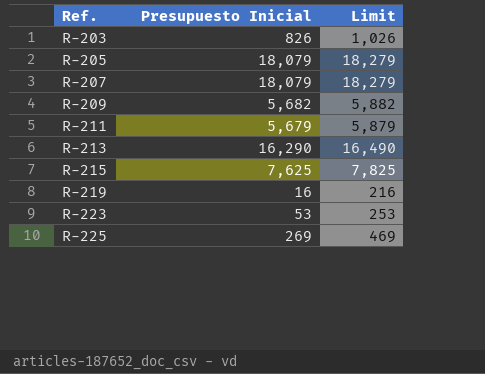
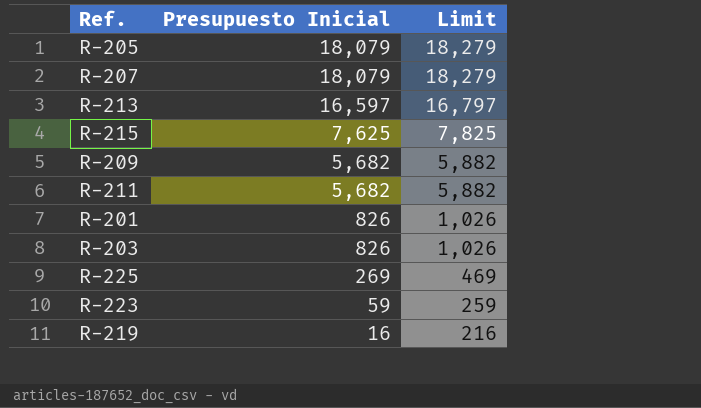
row order: Ref. ascending -> Presupuesto Inicial descending
R-213 | Presupuesto Inicial: 16,290 -> 16,597
R-213 | Limit: 16,490 -> 16,797
R-211 | Presupuesto Inicial: 5,679 -> 5,682
R-211 | Limit: 5,879 -> 5,882
row R-201: none -> 826 | 1,026
R-223 | Presupuesto Inicial: 53 -> 59
R-223 | Limit: 253 -> 259

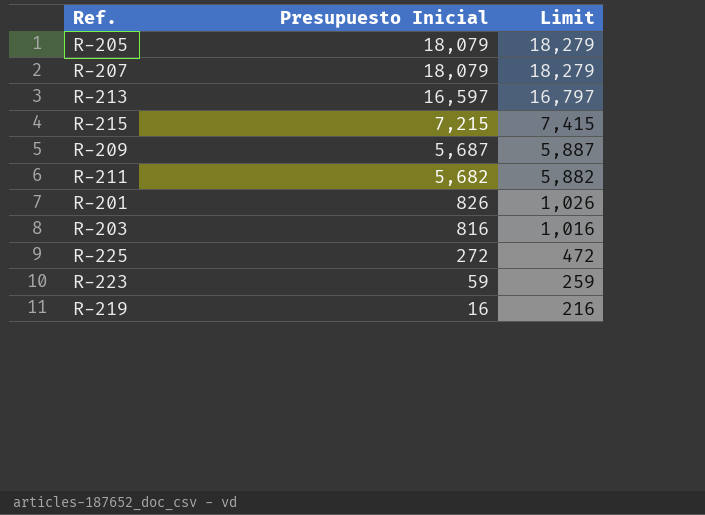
R-215 | Presupuesto Inicial: 7,625 -> 7,215
R-215 | Limit: 7,825 -> 7,415
R-209 | Presupuesto Inicial: 5,682 -> 5,687
R-209 | Limit: 5,882 -> 5,887
R-203 | Presupuesto Inicial: 826 -> 816
R-203 | Limit: 1,026 -> 1,016
R-225 | Presupuesto Inicial: 269 -> 272
R-225 | Limit: 469 -> 472

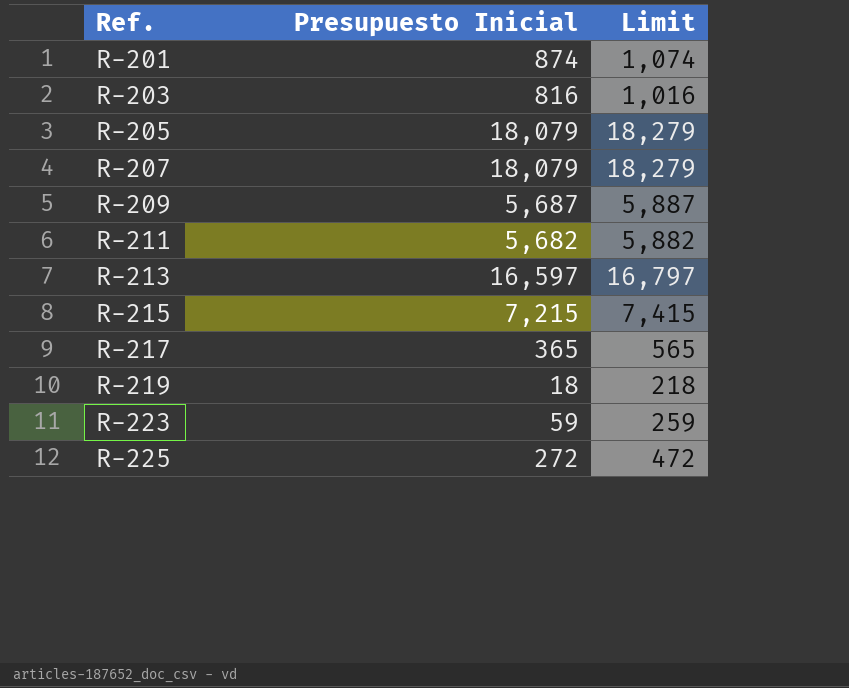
row order: Presupuesto Inicial descending -> Ref. ascending
R-201 | Presupuesto Inicial: 826 -> 874
R-201 | Limit: 1,026 -> 1,074
row R-217: none -> 365 | 565
R-219 | Presupuesto Inicial: 16 -> 18
R-219 | Limit: 216 -> 218

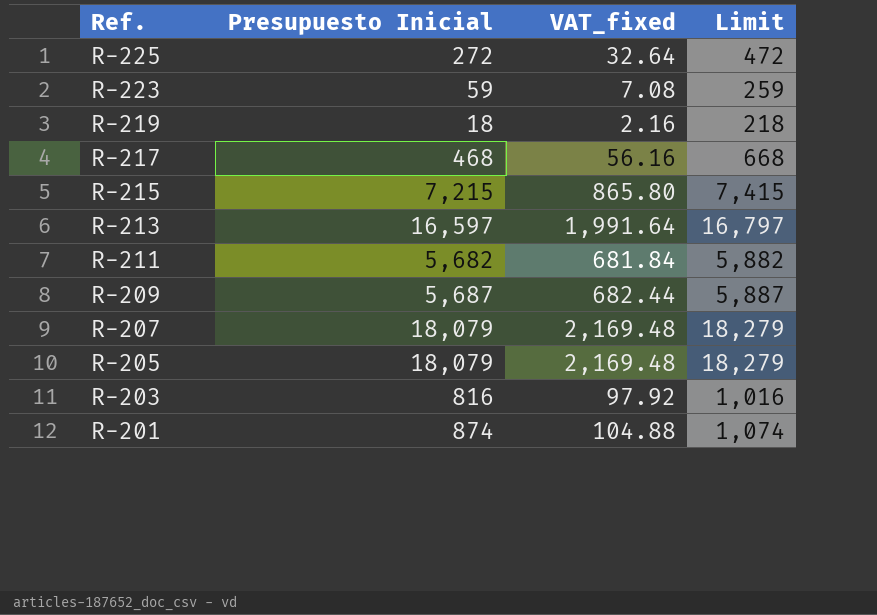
row order: Ref. ascending -> Ref. descending
column VAT_fixed | formula: none -> [Presupuesto Inicial] * 0.12
R-217 | Presupuesto Inicial: 365 -> 468
R-217 | Limit: 565 -> 668

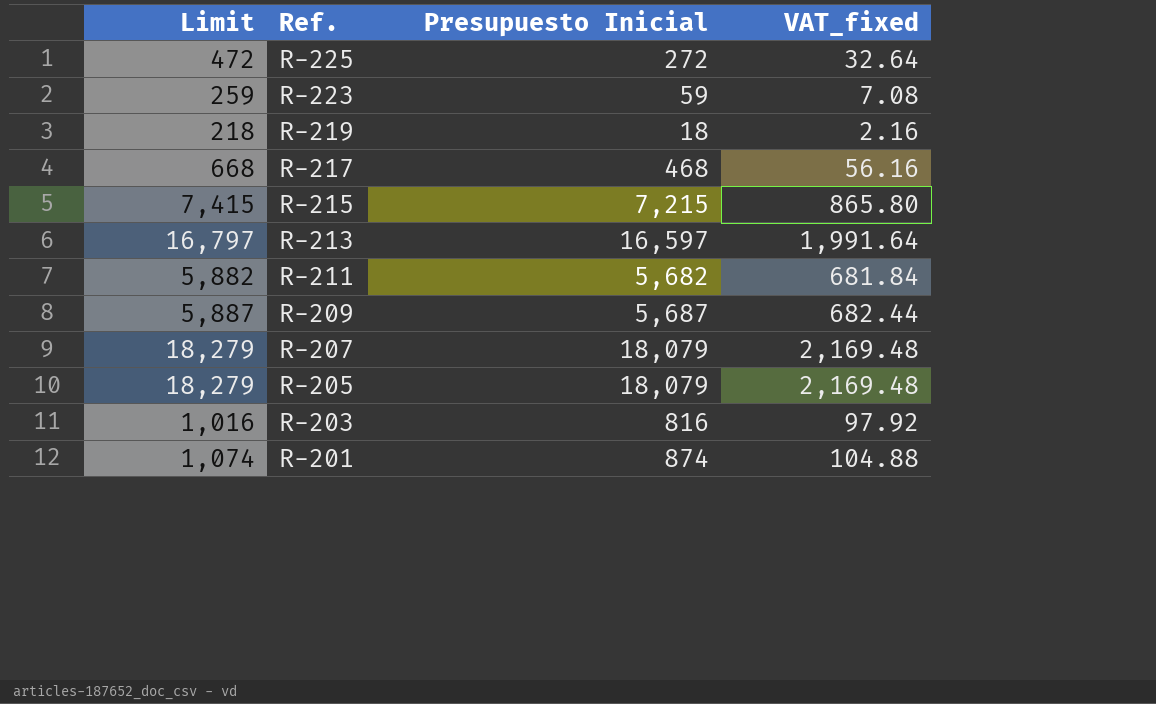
column Limit | position: 4 -> 1

